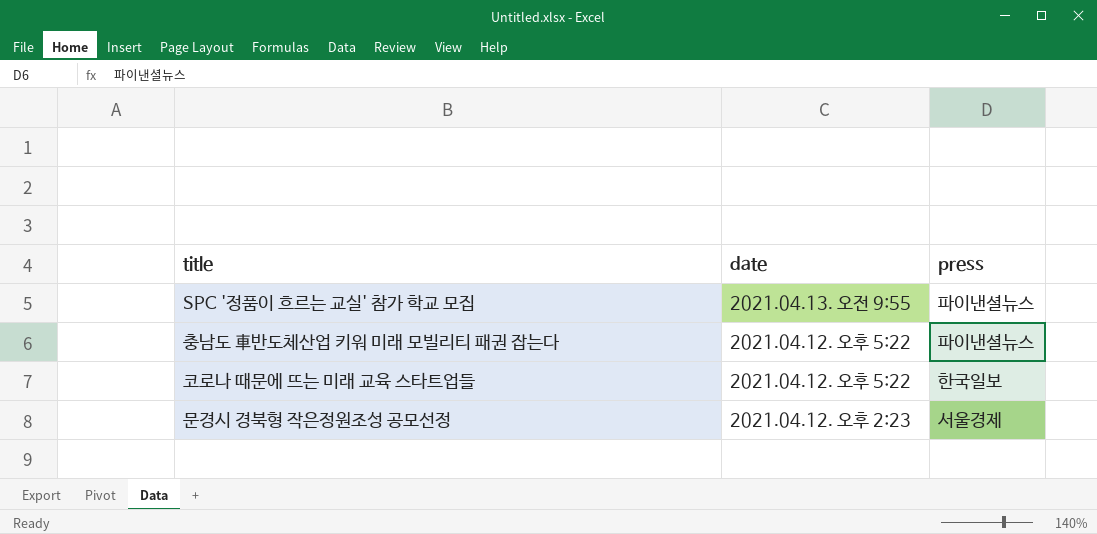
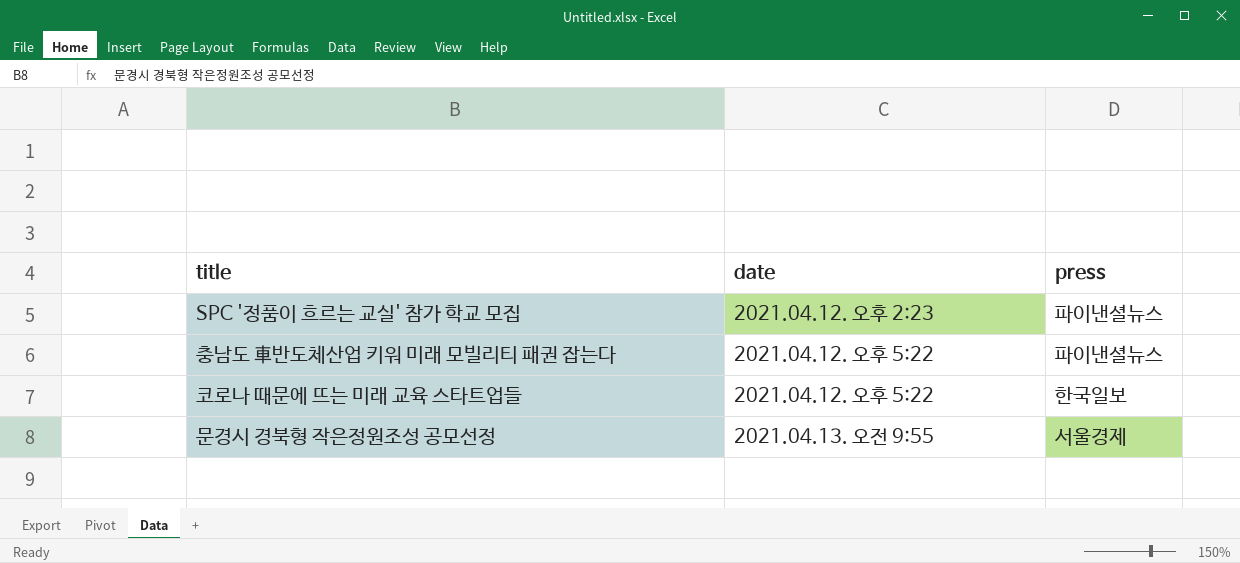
SPC '정품이 흐르는 교실' 참가 학교 모집 | date: 2021.04.13. 오전 9:55 -> 2021.04.12. 오후 2:23
문경시 경북형 작은정원조성 공모선정 | date: 2021.04.12. 오후 2:23 -> 2021.04.13. 오전 9:55

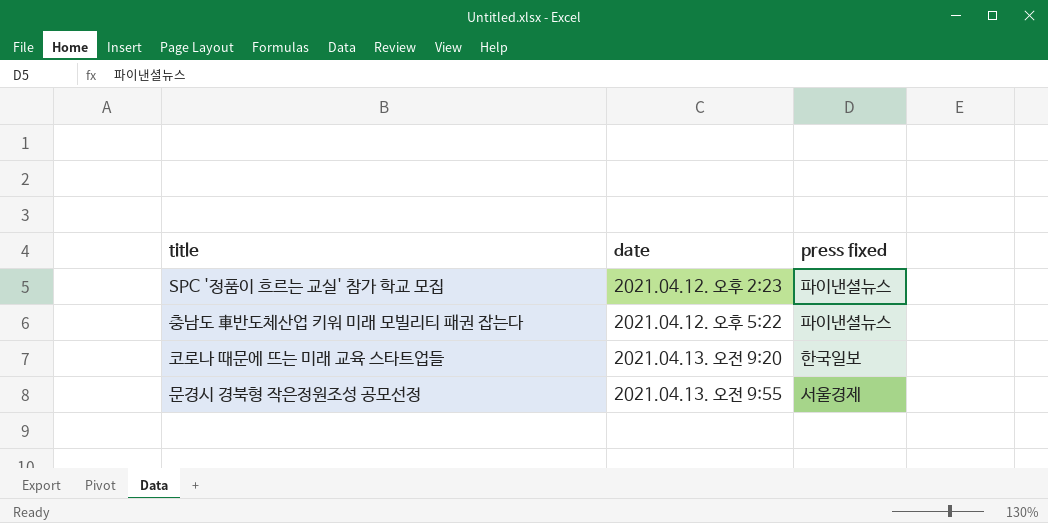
column name: press -> press fixed
코로나 때문에 뜨는 미래 교육 스타트업들 | date: 2021.04.12. 오후 5:22 -> 2021.04.13. 오전 9:20

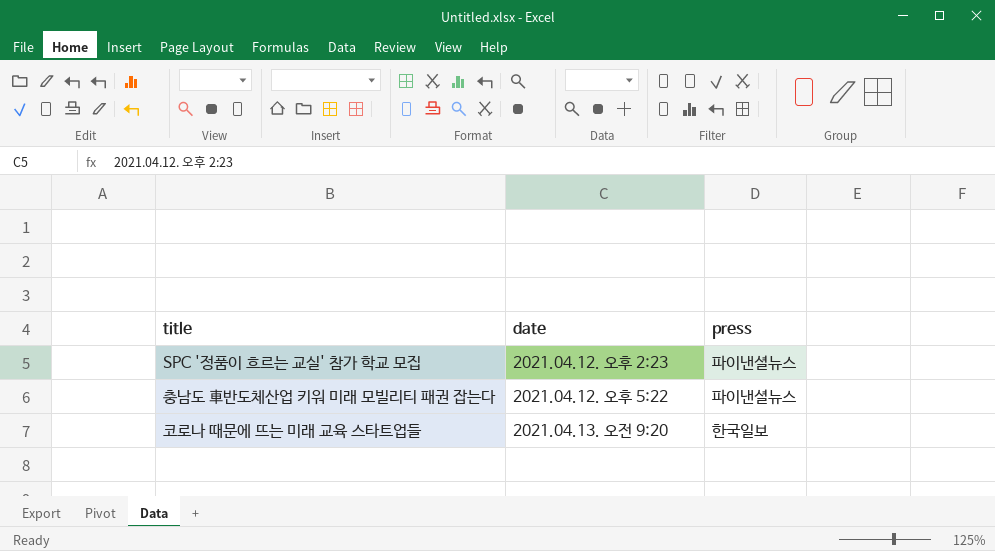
column name: press fixed -> press
row 문경시 경북형 작은정원조성 공모선정: 2021.04.13. 오전 9:55 | 서울경제 -> none

